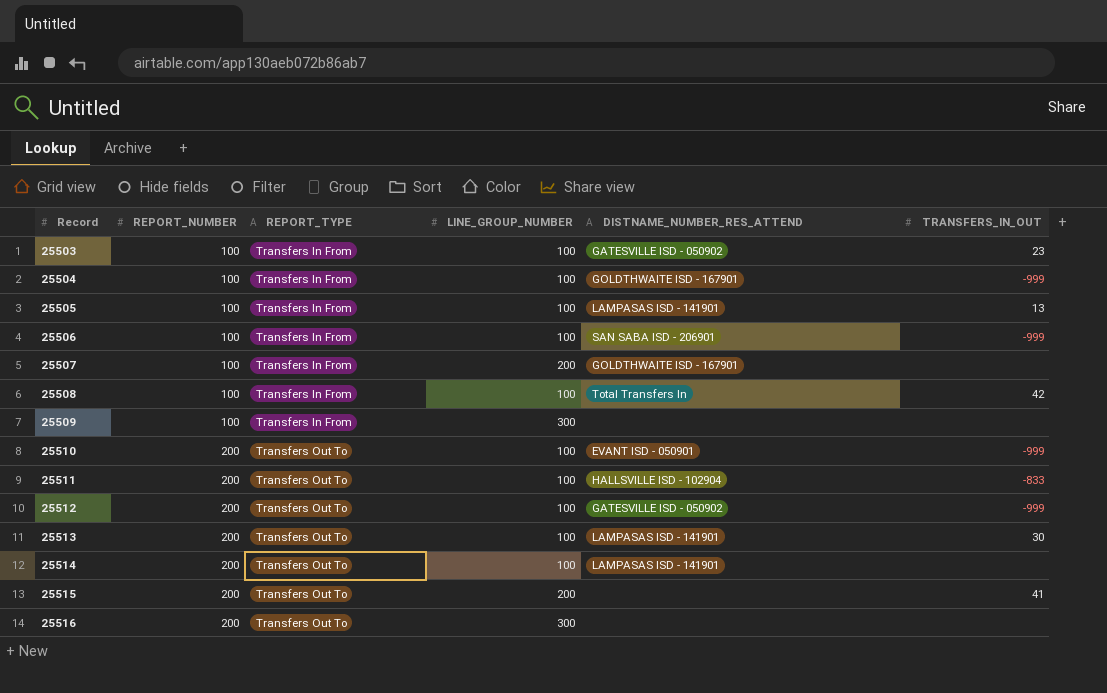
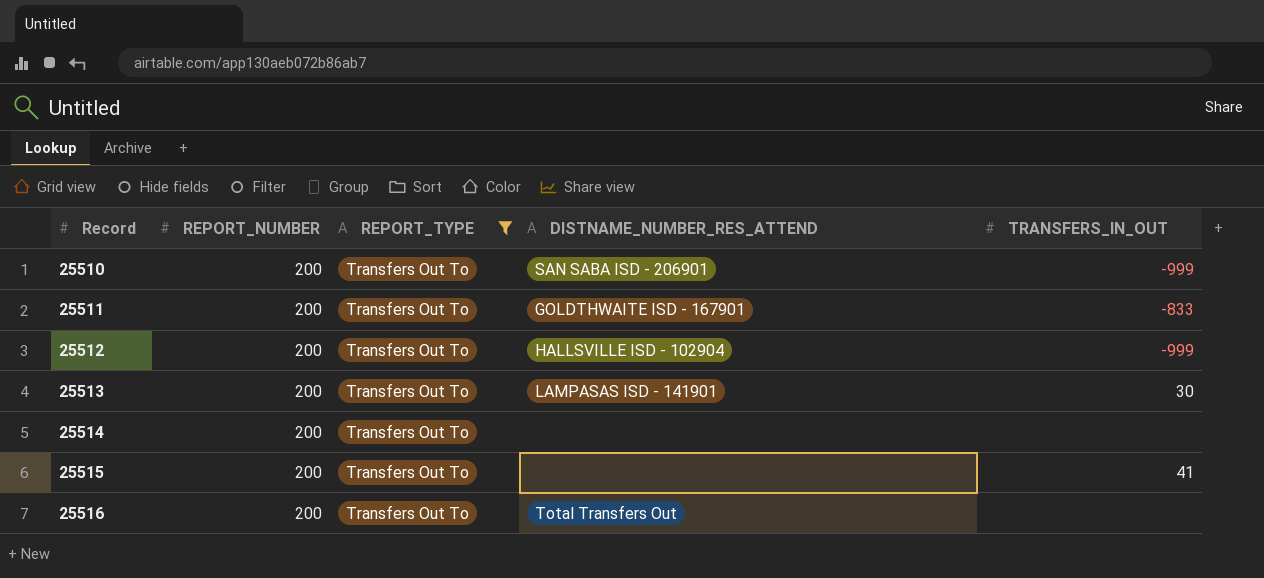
filter: none -> REPORT_TYPE = Transfers Out To
column LINE_GROUP_NUMBER | position: 4 -> none
25510 | DISTNAME_NUMBER_RES_ATTEND: EVANT ISD - 050901 -> SAN SABA ISD - 206901
25511 | DISTNAME_NUMBER_RES_ATTEND: HALLSVILLE ISD - 102904 -> GOLDTHWAITE ISD - 167901
25512 | DISTNAME_NUMBER_RES_ATTEND: GATESVILLE ISD - 050902 -> HALLSVILLE ISD - 102904
25514 | DISTNAME_NUMBER_RES_ATTEND: LAMPASAS ISD - 141901 -> none
25516 | DISTNAME_NUMBER_RES_ATTEND: none -> Total Transfers Out

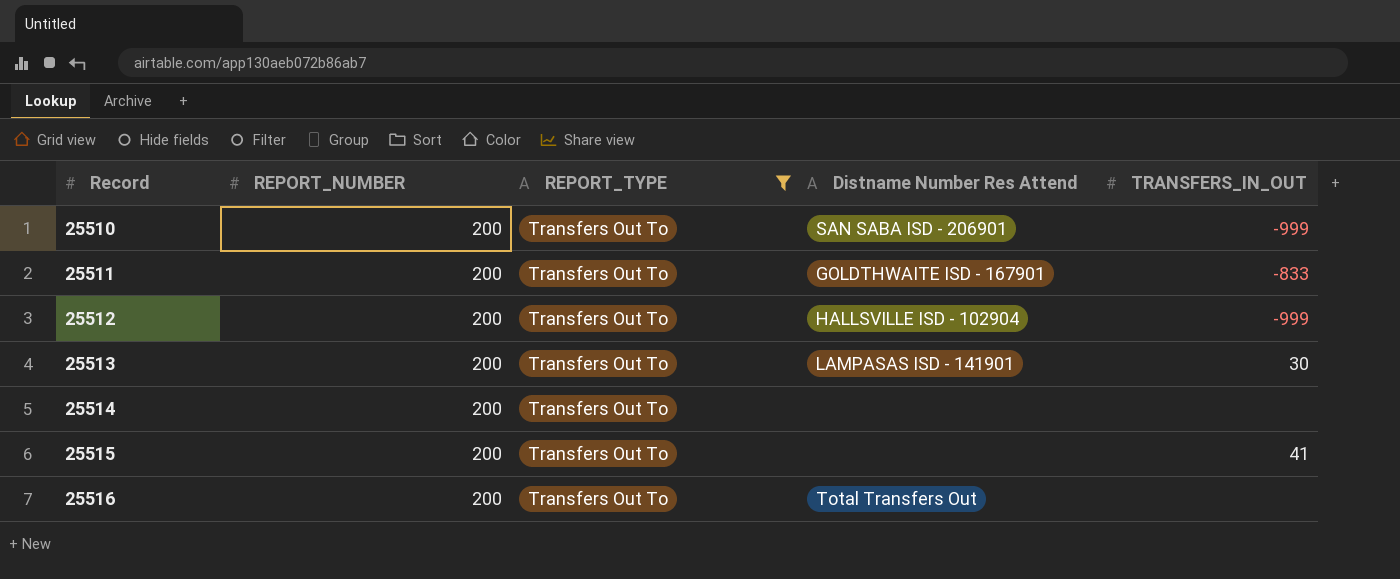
column name: DISTNAME_NUMBER_RES_ATTEND -> Distname Number Res Attend

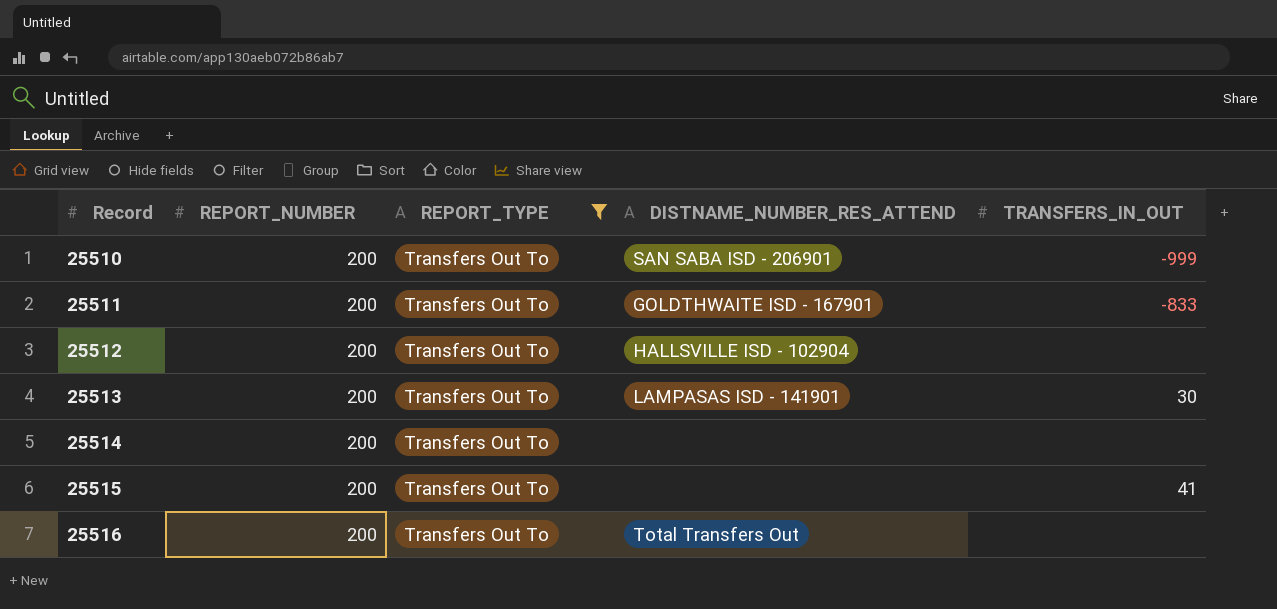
column name: Distname Number Res Attend -> DISTNAME_NUMBER_RES_ATTEND
25512 | TRANSFERS_IN_OUT: -999 -> none

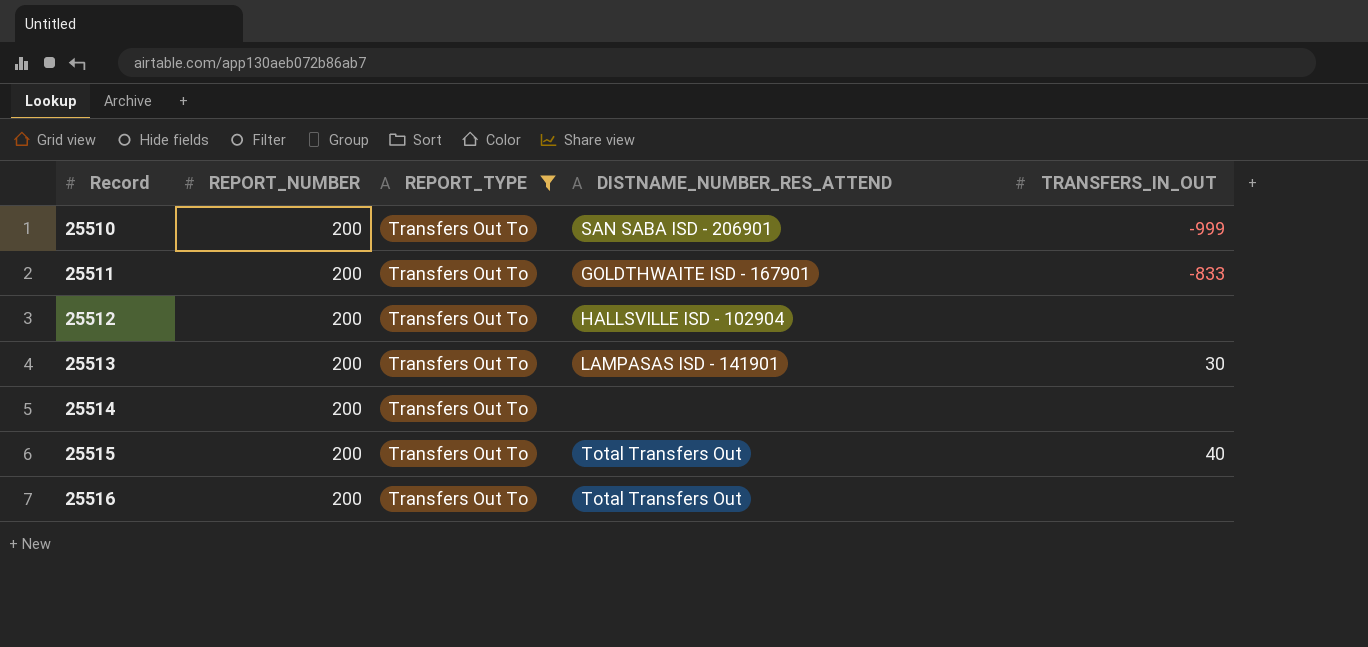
25515 | DISTNAME_NUMBER_RES_ATTEND: none -> Total Transfers Out
25515 | TRANSFERS_IN_OUT: 41 -> 40

